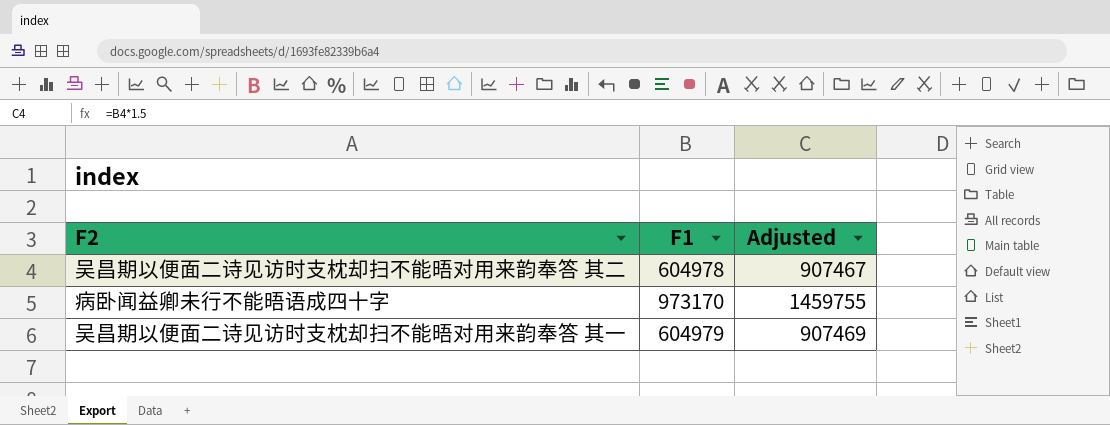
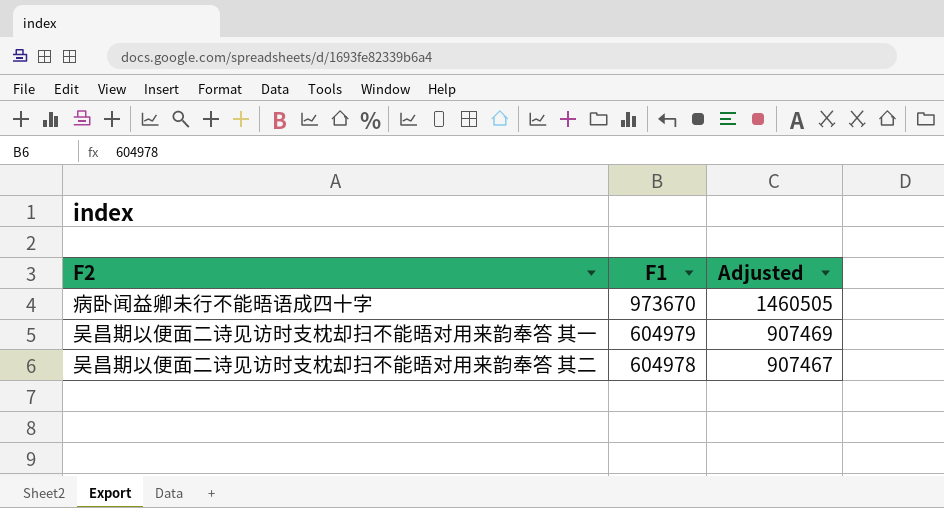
row order: none -> F1 descending
病卧闻益卿未行不能晤语成四十字 | F1: 973170 -> 973670
病卧闻益卿未行不能晤语成四十字 | Adjusted: 1459755 -> 1460505

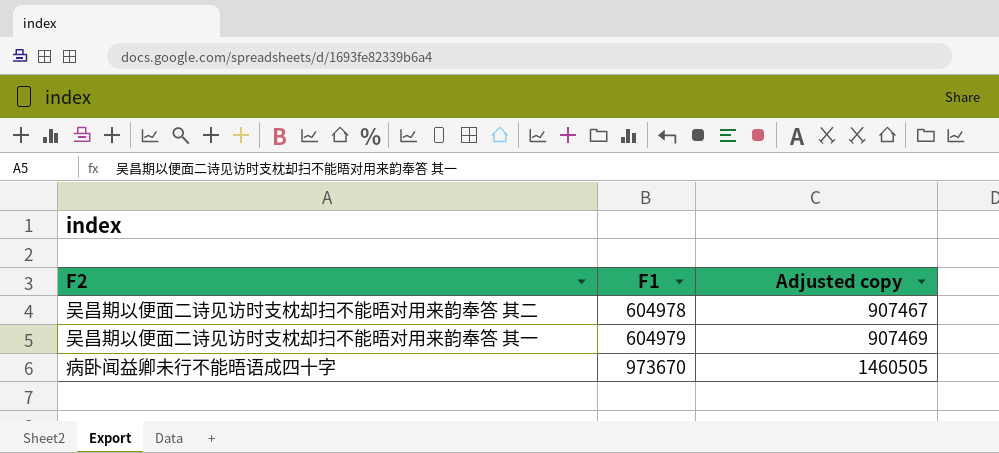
row order: F1 descending -> F1 ascending
column name: Adjusted -> Adjusted copy

